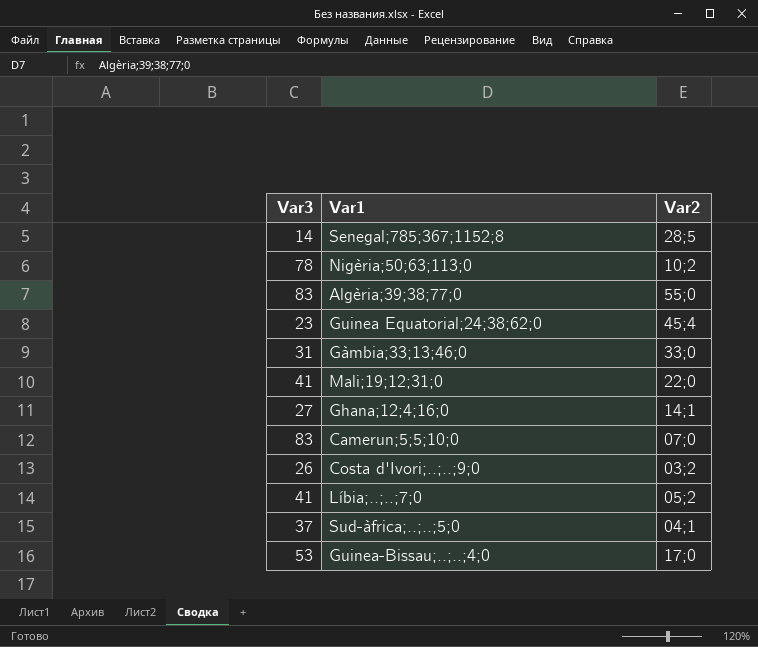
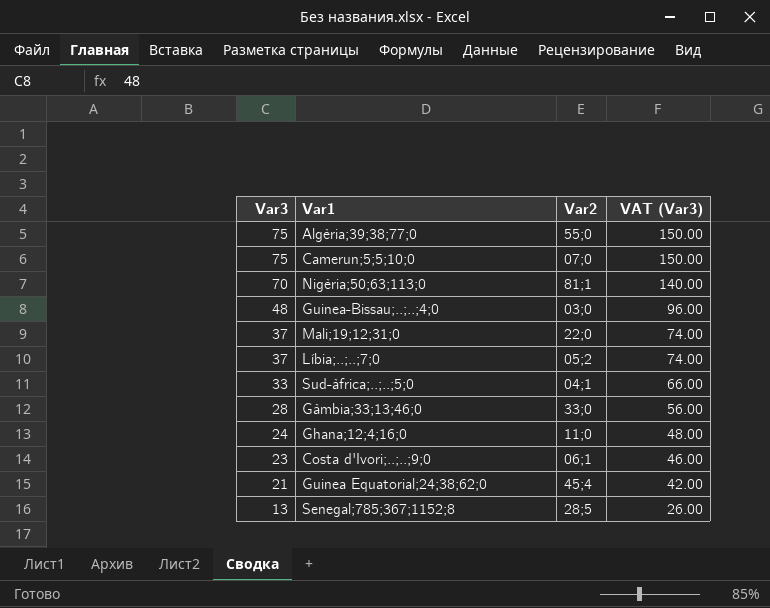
row order: none -> Var3 descending
column VAT (Var3) | formula: none -> [Var3] * 2
Algèria;39;38;77;0 | Var3: 83 -> 75
Camerun;5;5;10;0 | Var3: 83 -> 75
Nigèria;50;63;113;0 | Var3: 78 -> 70
Nigèria;50;63;113;0 | Var2: 10;2 -> 81;1
Guinea-Bissau;..;..;4;0 | Var3: 53 -> 48
Guinea-Bissau;..;..;4;0 | Var2: 17;0 -> 03;0
Mali;19;12;31;0 | Var3: 41 -> 37
Líbia;..;..;7;0 | Var3: 41 -> 37
Sud-àfrica;..;..;5;0 | Var3: 37 -> 33
Gàmbia;33;13;46;0 | Var3: 31 -> 28
Ghana;12;4;16;0 | Var3: 27 -> 24
Ghana;12;4;16;0 | Var2: 14;1 -> 11;0
Costa d'Ivori;..;..;9;0 | Var3: 26 -> 23
Costa d'Ivori;..;..;9;0 | Var2: 03;2 -> 06;1
Guinea Equatorial;24;38;62;0 | Var3: 23 -> 21
Senegal;785;367;1152;8 | Var3: 14 -> 13

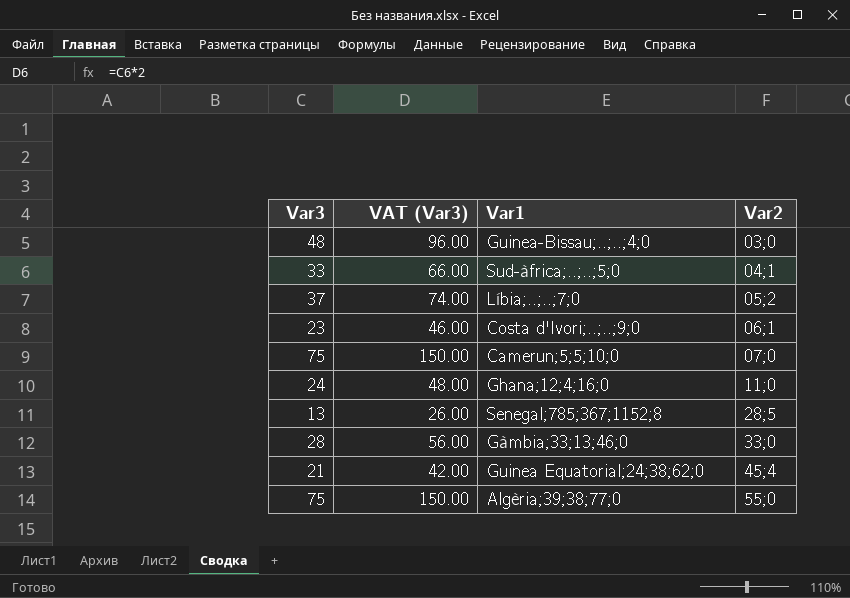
row order: Var3 descending -> Var2 ascending
column VAT (Var3) | position: 4 -> 2
row Nigèria;50;63;113;0: 70 | 81;1 | 140.00 -> none
row Mali;19;12;31;0: 37 | 22;0 | 74.00 -> none

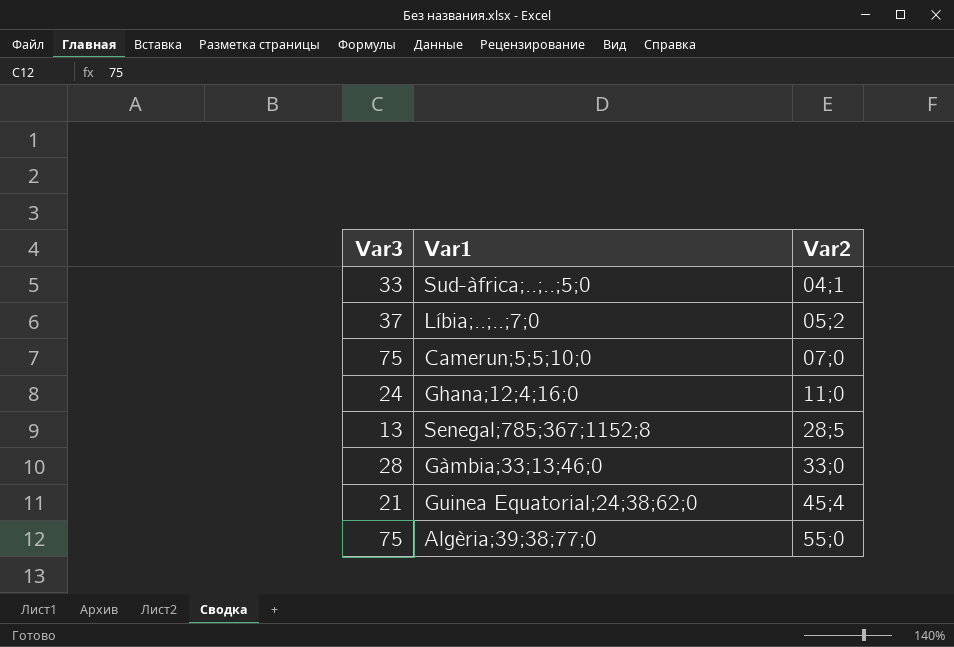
column VAT (Var3) | formula: [Var3] * 2 -> none
row Guinea-Bissau;..;..;4;0: 48 | 96.00 | 03;0 -> none
row Costa d'Ivori;..;..;9;0: 23 | 46.00 | 06;1 -> none

